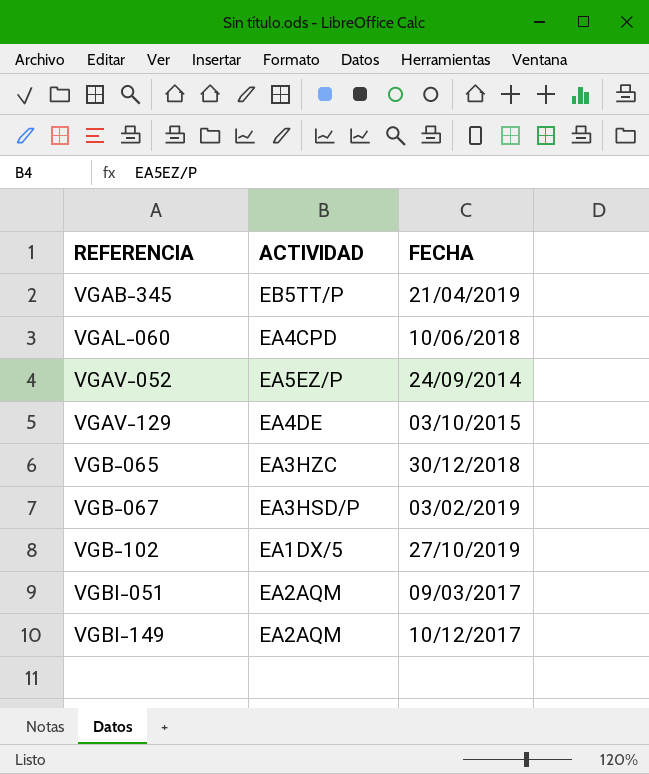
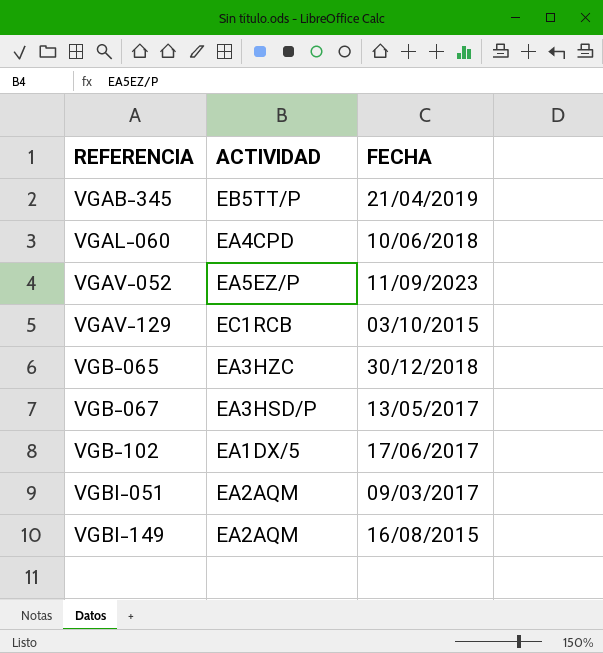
VGAV-052 | FECHA: 24/09/2014 -> 11/09/2023
VGAV-129 | ACTIVIDAD: EA4DE -> EC1RCB
VGB-067 | FECHA: 03/02/2019 -> 13/05/2017
VGB-102 | FECHA: 27/10/2019 -> 17/06/2017
VGBI-149 | FECHA: 10/12/2017 -> 16/08/2015

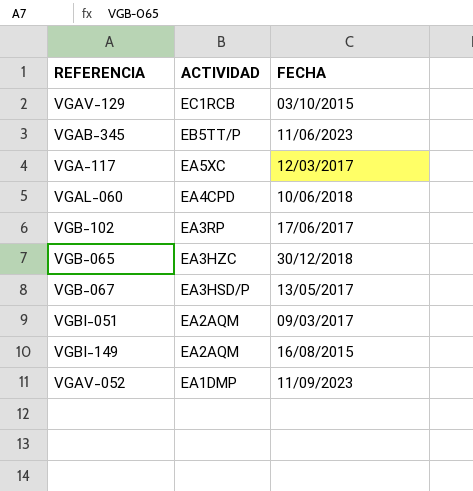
row order: REFERENCIA ascending -> ACTIVIDAD descending
VGAB-345 | FECHA: 21/04/2019 -> 11/06/2023
row VGA-117: none -> EA5XC | 12/03/2017
VGB-102 | ACTIVIDAD: EA1DX/5 -> EA3RP
VGAV-052 | ACTIVIDAD: EA5EZ/P -> EA1DMP

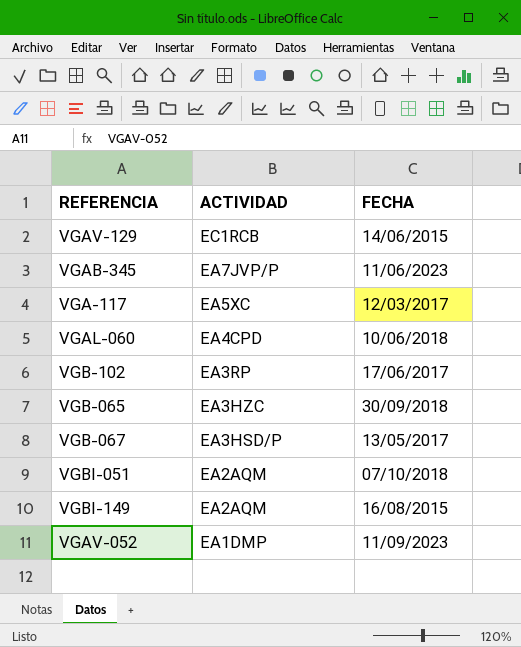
VGAV-129 | FECHA: 03/10/2015 -> 14/06/2015
VGAB-345 | ACTIVIDAD: EB5TT/P -> EA7JVP/P
VGB-065 | FECHA: 30/12/2018 -> 30/09/2018
VGBI-051 | FECHA: 09/03/2017 -> 07/10/2018

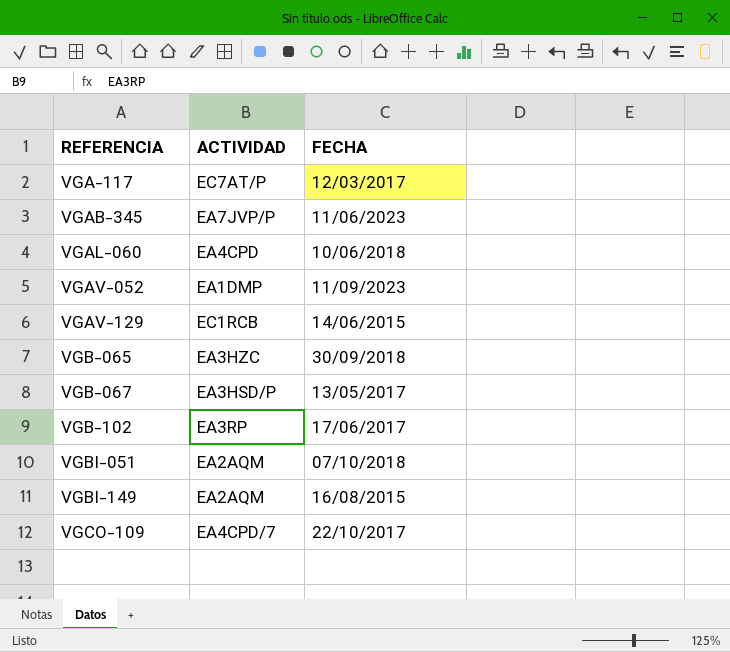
row order: ACTIVIDAD descending -> REFERENCIA ascending
VGA-117 | ACTIVIDAD: EA5XC -> EC7AT/P
row VGCO-109: none -> EA4CPD/7 | 22/10/2017

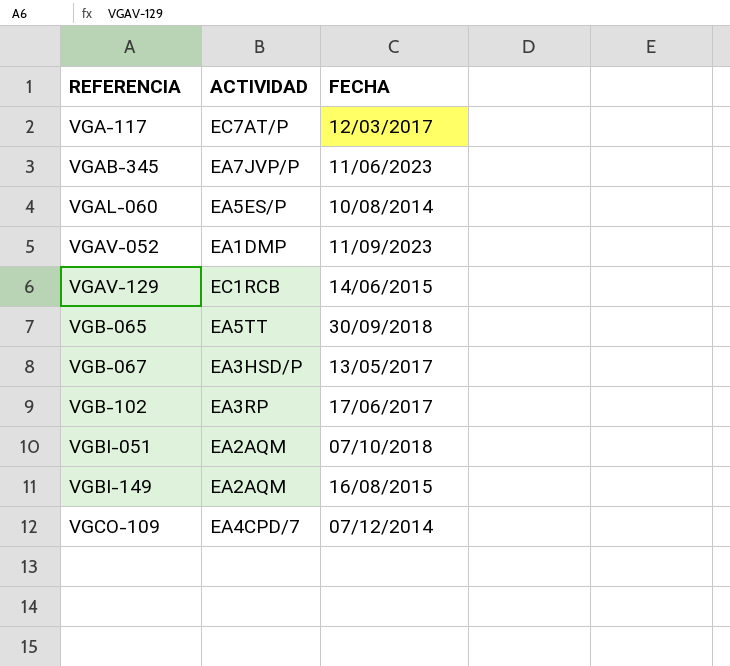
VGAL-060 | ACTIVIDAD: EA4CPD -> EA5ES/P
VGAL-060 | FECHA: 10/06/2018 -> 10/08/2014
VGB-065 | ACTIVIDAD: EA3HZC -> EA5TT
VGCO-109 | FECHA: 22/10/2017 -> 07/12/2014

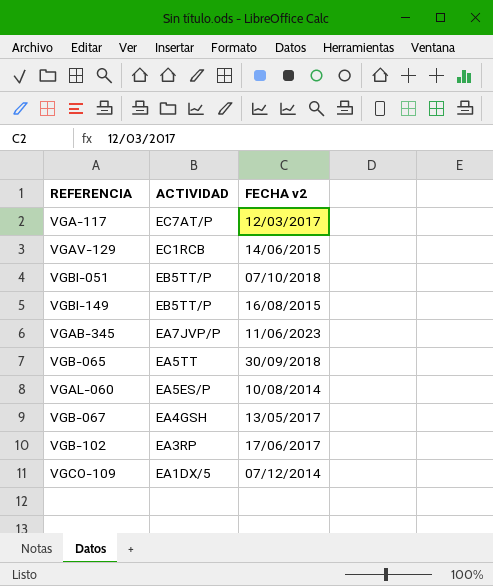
row order: REFERENCIA ascending -> ACTIVIDAD descending
column name: FECHA -> FECHA v2
row VGAV-052: EA1DMP | 11/09/2023 -> none
VGBI-051 | ACTIVIDAD: EA2AQM -> EB5TT/P
VGBI-149 | ACTIVIDAD: EA2AQM -> EB5TT/P
VGB-067 | ACTIVIDAD: EA3HSD/P -> EA4GSH
VGCO-109 | ACTIVIDAD: EA4CPD/7 -> EA1DX/5

